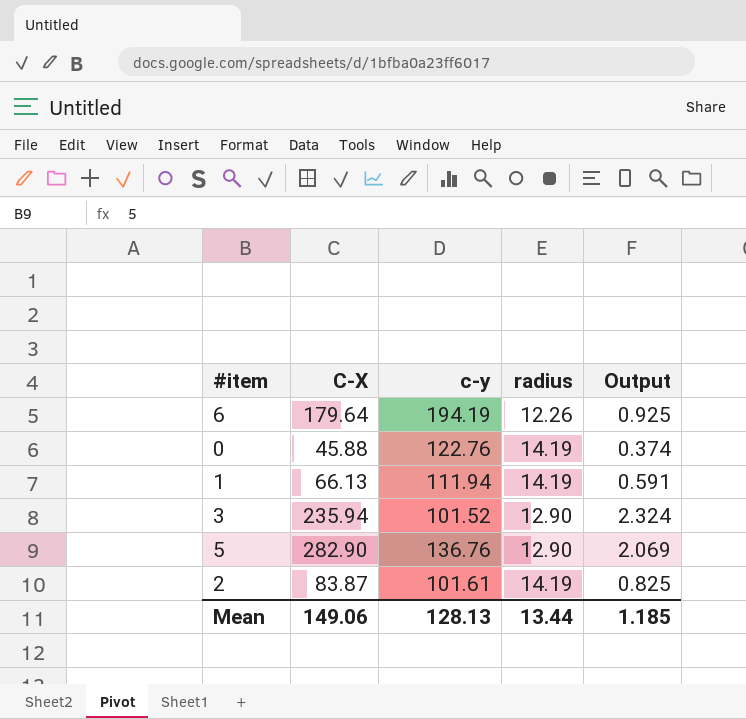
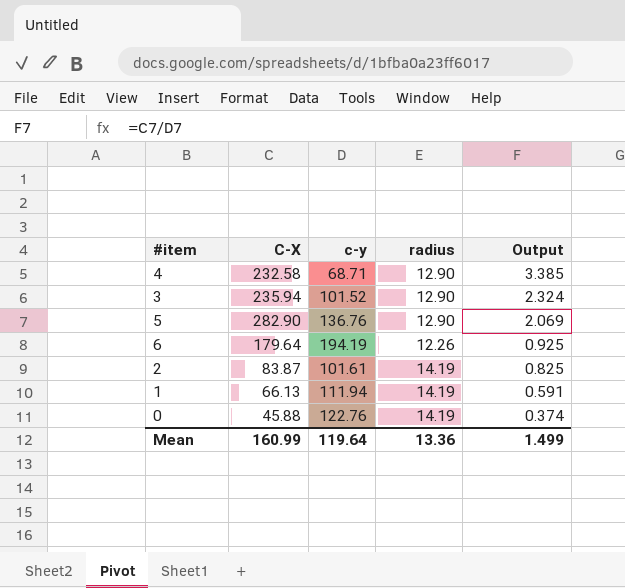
row order: none -> Output descending
row 4: none -> 232.58 | 68.71 | 12.90 | 3.385
Mean | C-X: 149.06 -> 160.99
Mean | c-y: 128.13 -> 119.64
Mean | radius: 13.44 -> 13.36
Mean | Output: 1.185 -> 1.499

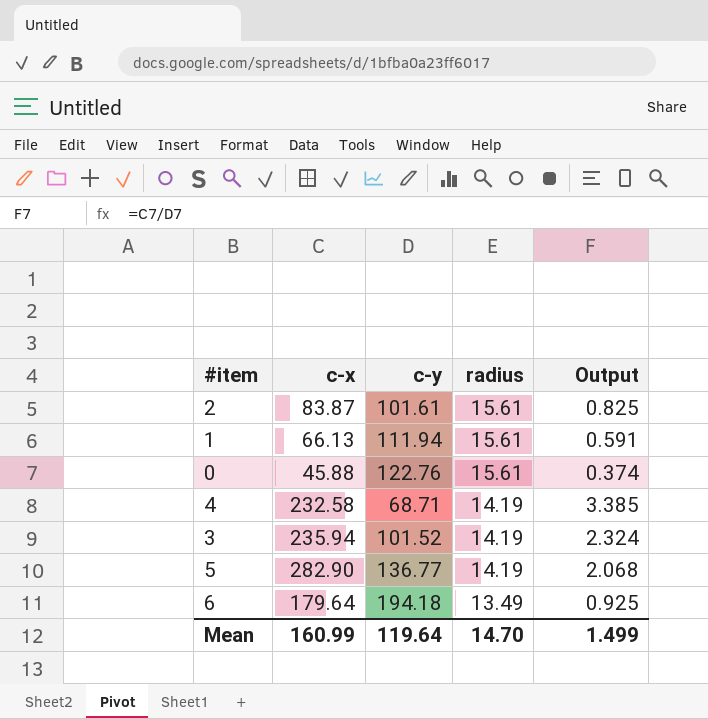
row order: Output descending -> radius descending
column name: C-X -> c-x
2 | radius: 14.19 -> 15.61
1 | radius: 14.19 -> 15.61
0 | radius: 14.19 -> 15.61
4 | radius: 12.90 -> 14.19
3 | radius: 12.90 -> 14.19
5 | c-y: 136.76 -> 136.77
5 | radius: 12.90 -> 14.19
5 | Output: 2.069 -> 2.068
6 | c-y: 194.19 -> 194.18
6 | radius: 12.26 -> 13.49
Mean | radius: 13.36 -> 14.70

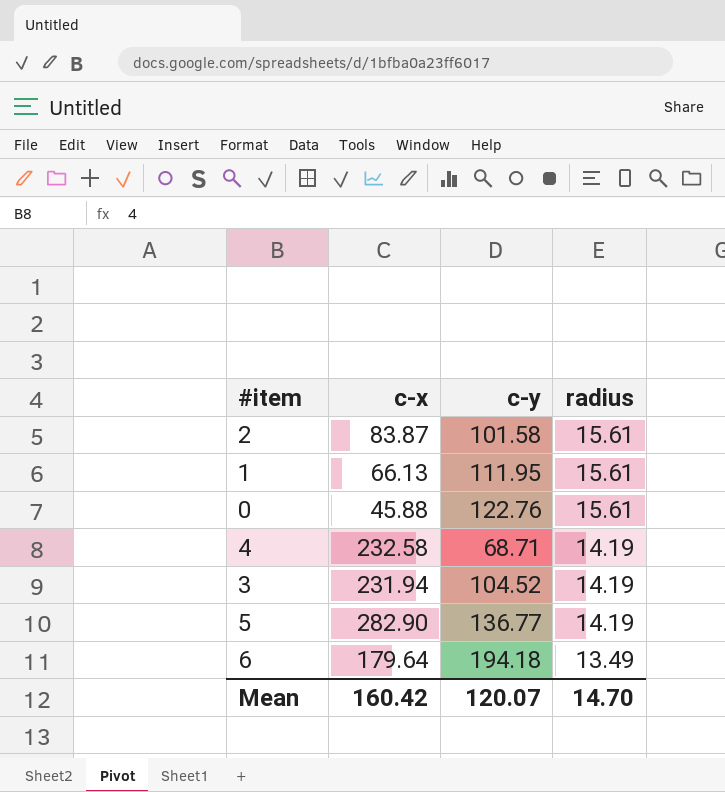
column Output | formula: [c-x] / [c-y] -> none
2 | c-y: 101.61 -> 101.58
1 | c-y: 111.94 -> 111.95
3 | c-x: 235.94 -> 231.94
3 | c-y: 101.52 -> 104.52
Mean | c-x: 160.99 -> 160.42
Mean | c-y: 119.64 -> 120.07

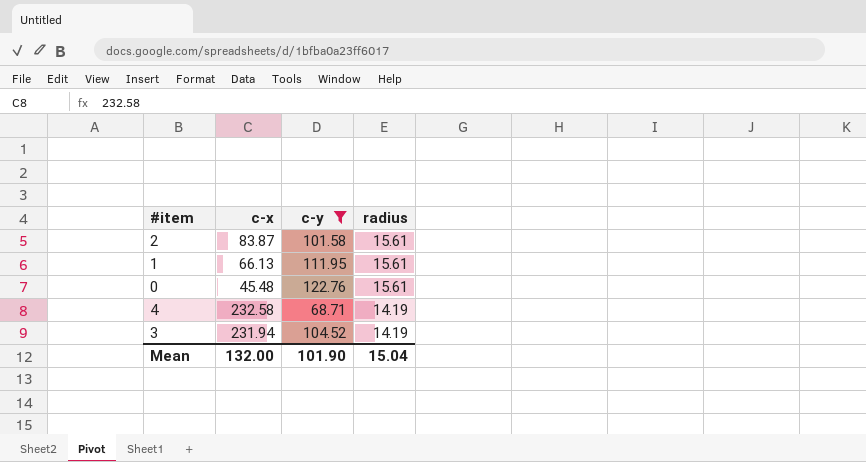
filter: none -> c-y <= 122.76
0 | c-x: 45.88 -> 45.48
Mean | c-x: 160.42 -> 132.00
Mean | c-y: 120.07 -> 101.90
Mean | radius: 14.70 -> 15.04

